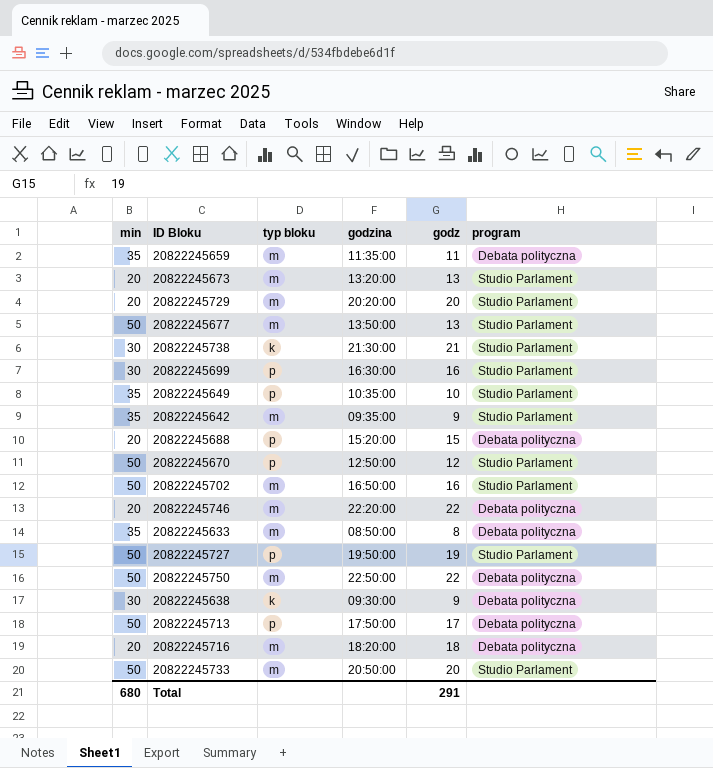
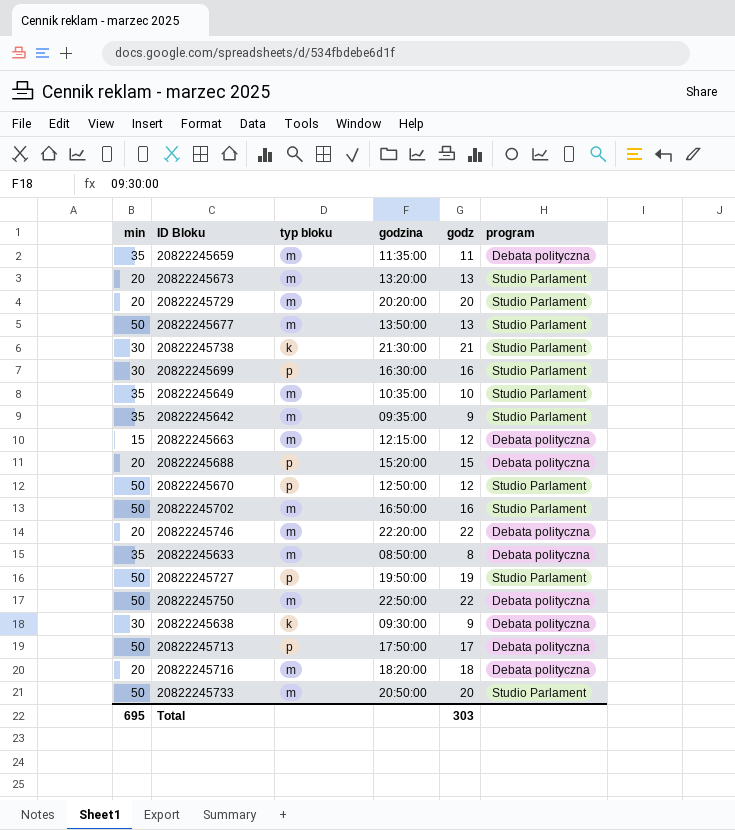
20822245649 | typ bloku: p -> m
row 20822245663: none -> 15 | m | 12:15:00 | 12 | Debata polityczna
Total | min: 680 -> 695
Total | godz: 291 -> 303

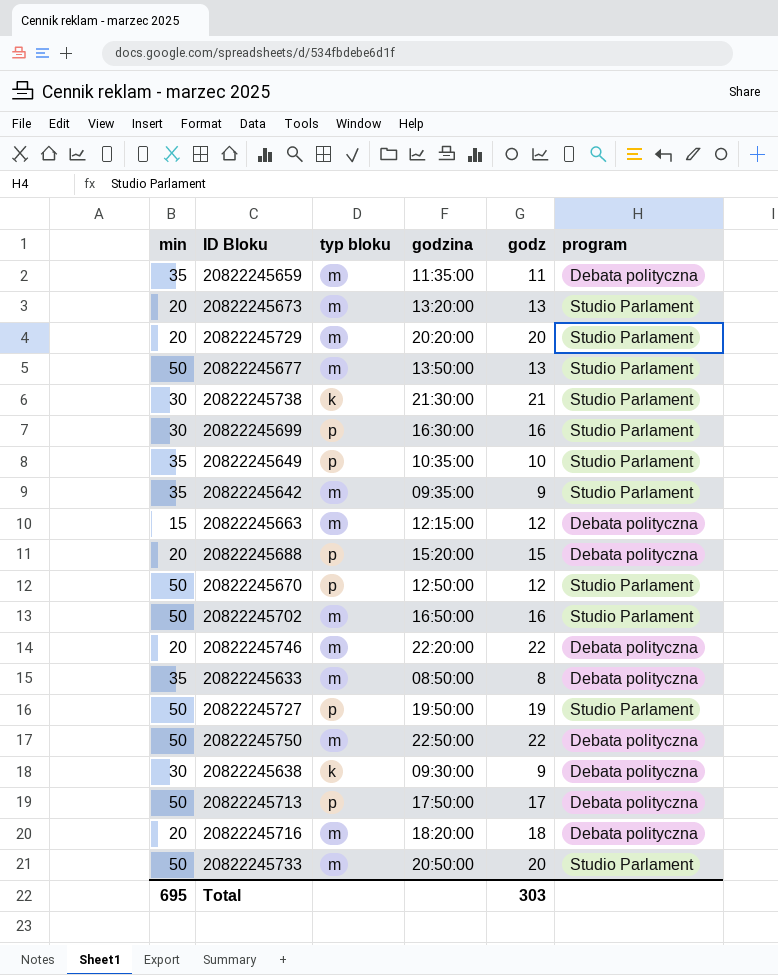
20822245649 | typ bloku: m -> p

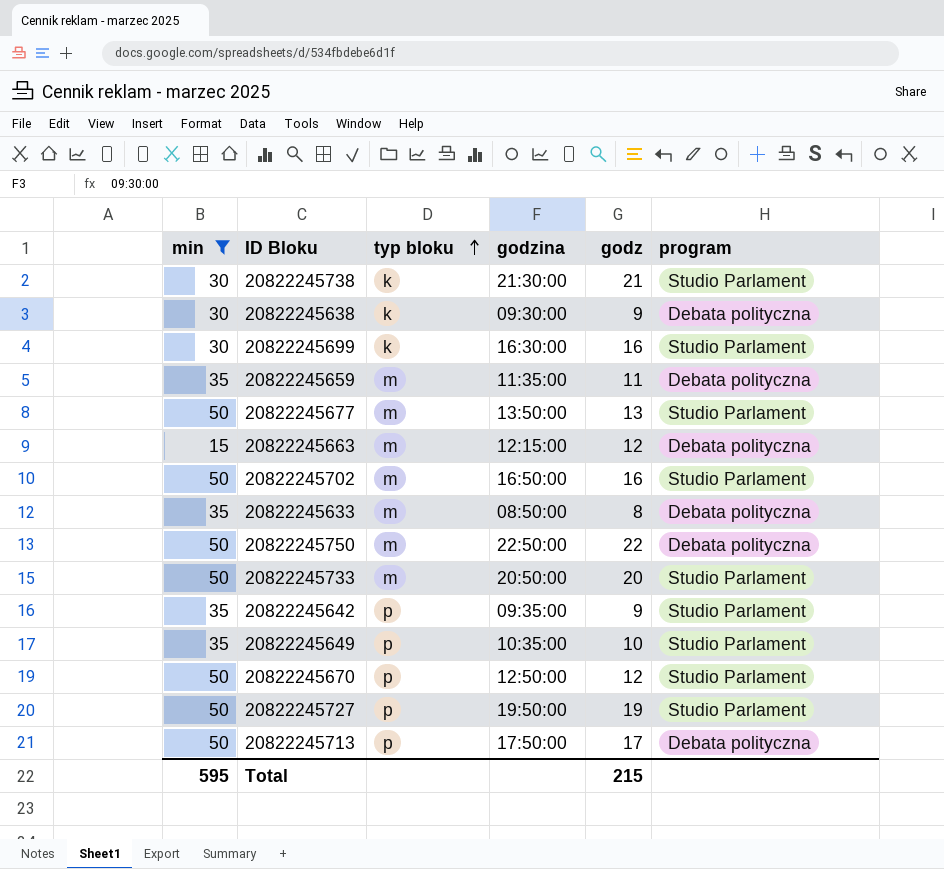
filter: none -> min != 20
row order: none -> typ bloku ascending
20822245699 | typ bloku: p -> k
20822245642 | typ bloku: m -> p
Total | min: 695 -> 595
Total | godz: 303 -> 215

